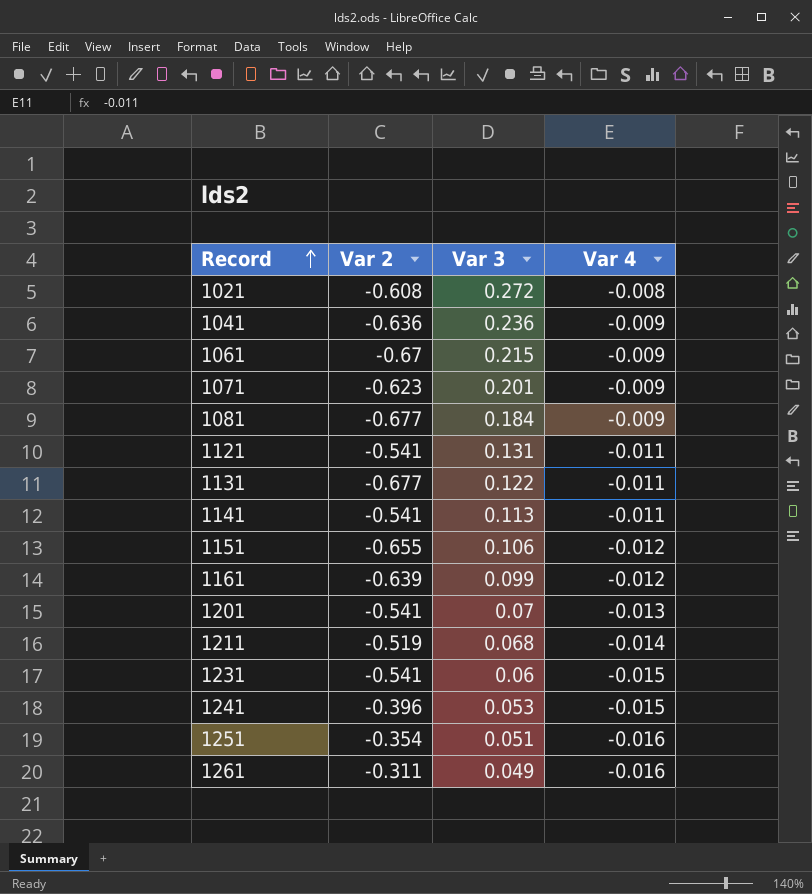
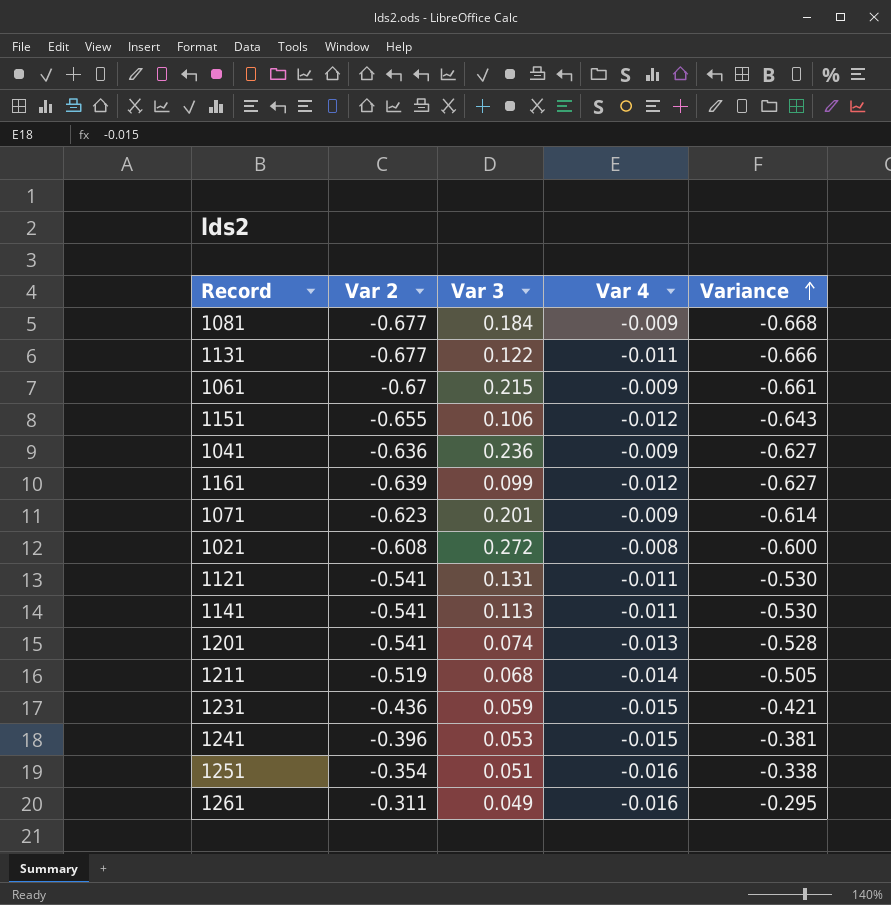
row order: Record ascending -> Variance ascending
column Variance | formula: none -> [Var 2] - [Var 4]
1201 | Var 3: 0.07 -> 0.074
1231 | Var 2: -0.541 -> -0.436
1231 | Var 3: 0.06 -> 0.059

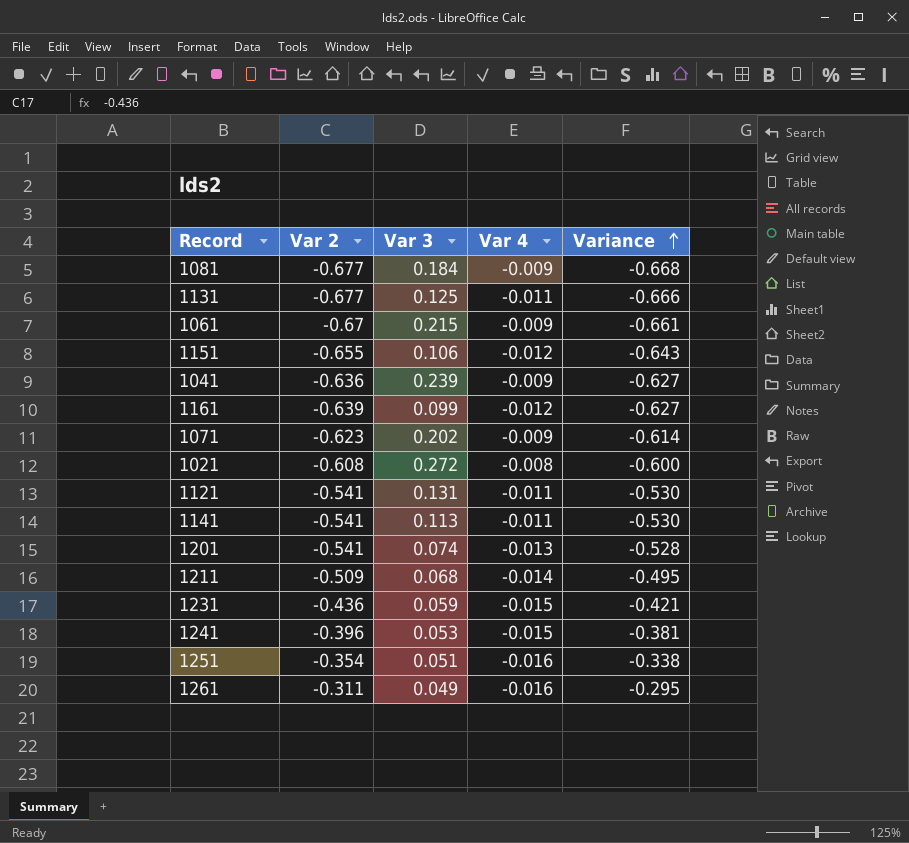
1131 | Var 3: 0.122 -> 0.125
1041 | Var 3: 0.236 -> 0.239
1071 | Var 3: 0.201 -> 0.202
1211 | Var 2: -0.519 -> -0.509
1211 | Variance: -0.505 -> -0.495

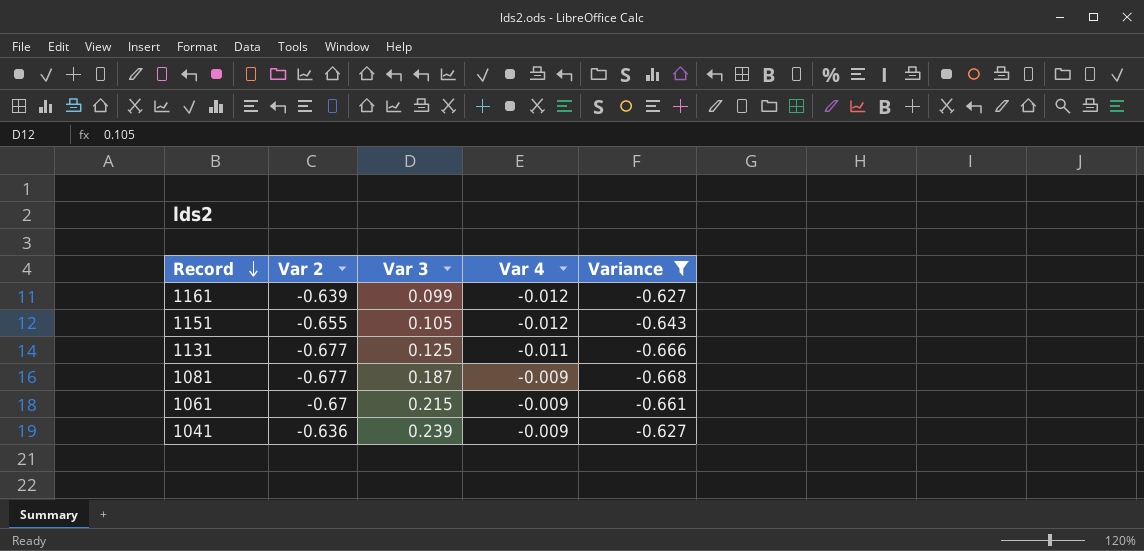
filter: none -> Variance <= -0.627
row order: Variance ascending -> Record descending
1151 | Var 3: 0.106 -> 0.105
1081 | Var 3: 0.184 -> 0.187

